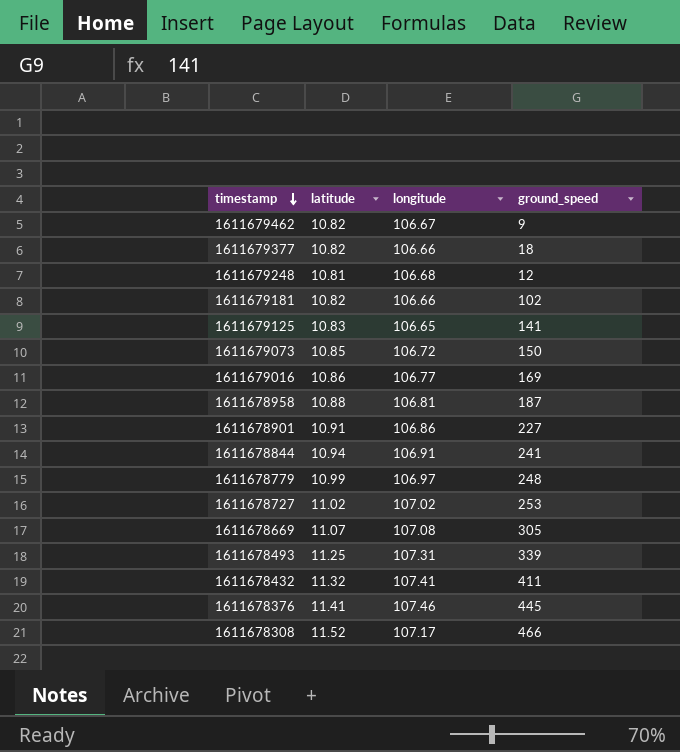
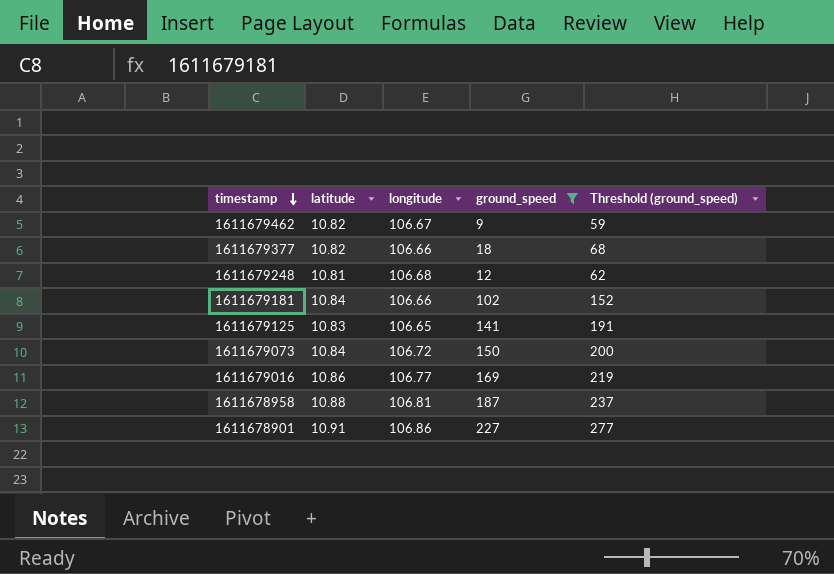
filter: none -> ground_speed <= 227
column Threshold (ground_speed) | formula: none -> [ground_speed] + 50
1611679181 | latitude: 10.82 -> 10.84
1611679073 | latitude: 10.85 -> 10.84

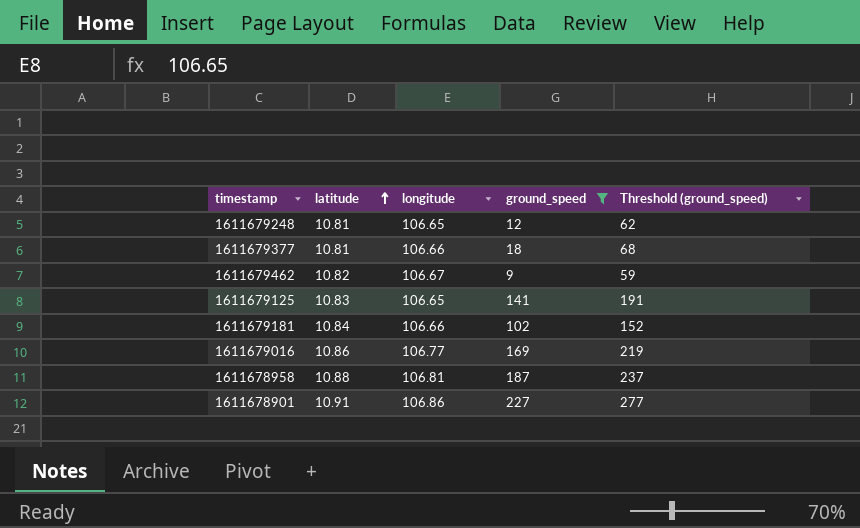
row order: timestamp descending -> latitude ascending
row 1611679073: 10.84 | 106.72 | 150 | 200 -> none
1611679248 | longitude: 106.68 -> 106.65
1611679377 | latitude: 10.82 -> 10.81

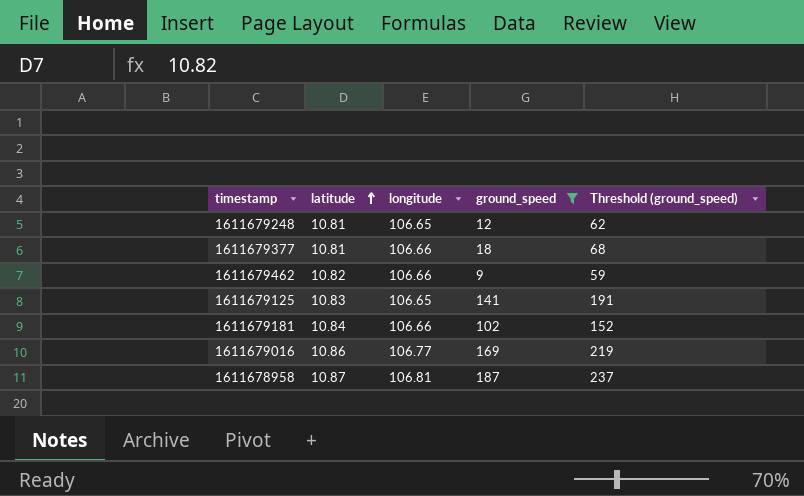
row 1611678901: 10.91 | 106.86 | 227 | 277 -> none
1611679462 | longitude: 106.67 -> 106.66
1611678958 | latitude: 10.88 -> 10.87

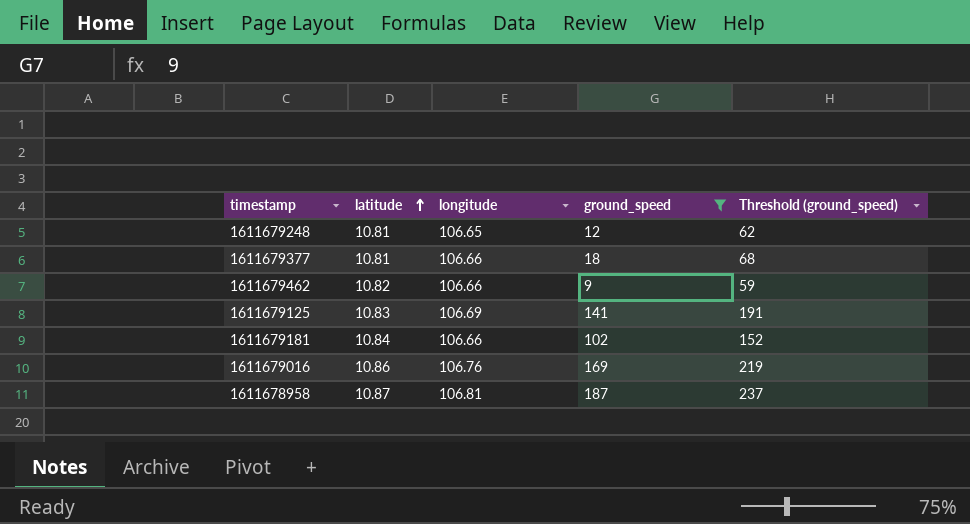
1611679125 | longitude: 106.65 -> 106.69
1611679016 | longitude: 106.77 -> 106.76

